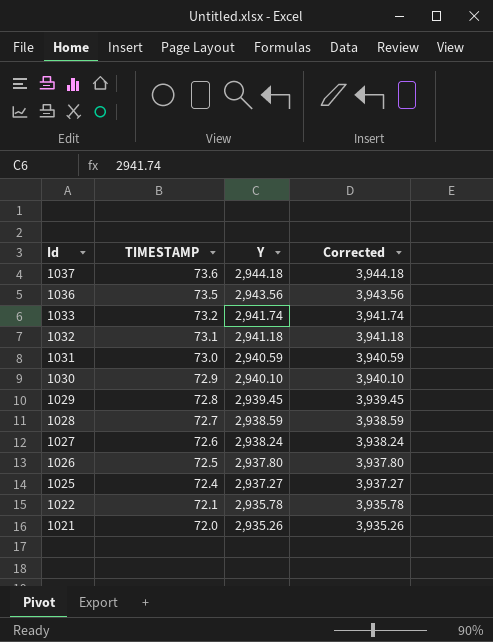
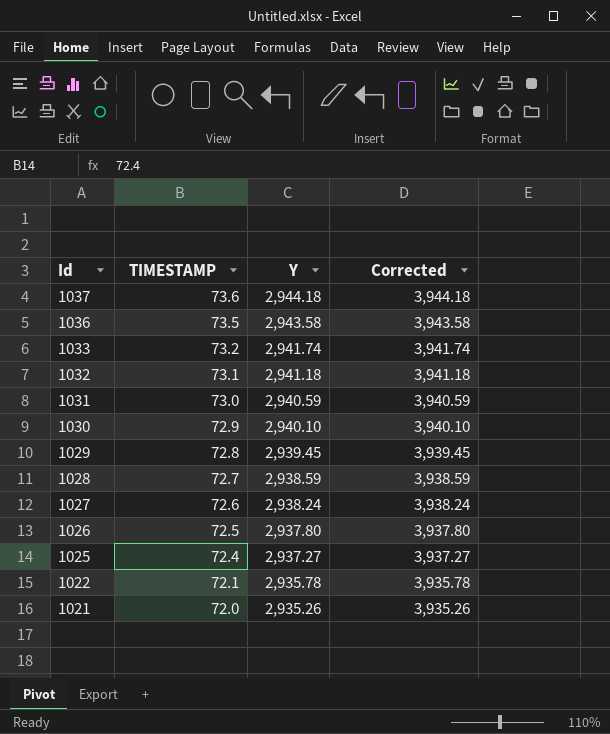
1036 | Y: 2,943.56 -> 2,943.58
1036 | Corrected: 3,943.56 -> 3,943.58

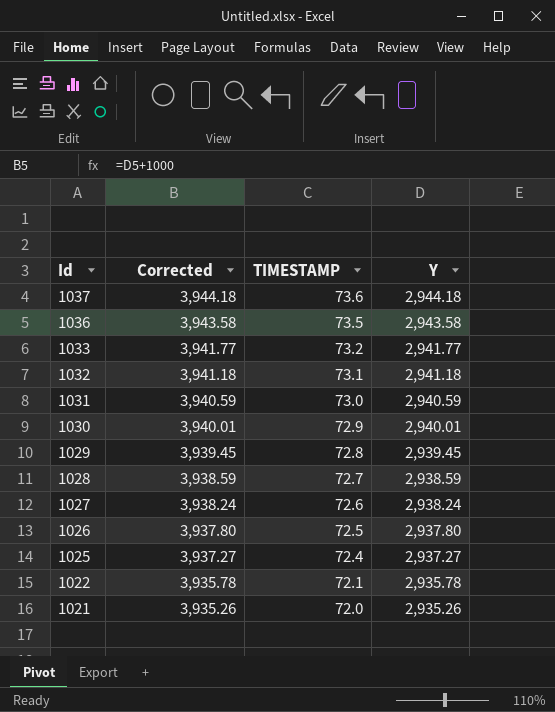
column Corrected | position: 4 -> 2
1033 | Corrected: 3,941.74 -> 3,941.77
1033 | Y: 2,941.74 -> 2,941.77
1030 | Corrected: 3,940.10 -> 3,940.01
1030 | Y: 2,940.10 -> 2,940.01

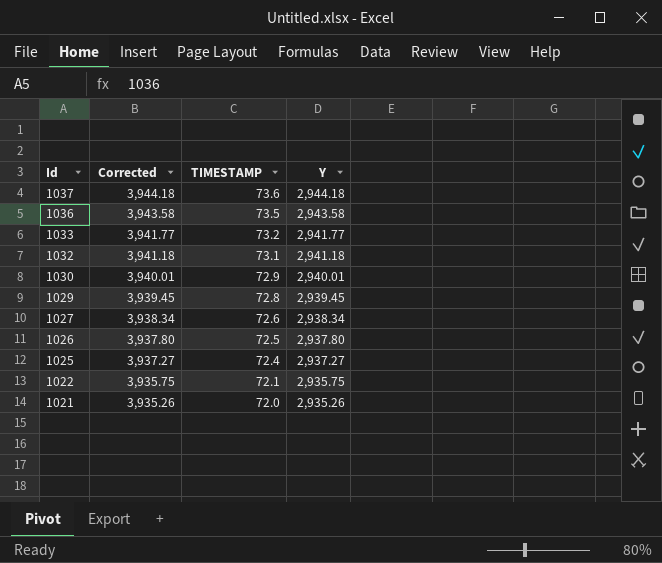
row 1031: 3,940.59 | 73.0 | 2,940.59 -> none
row 1028: 3,938.59 | 72.7 | 2,938.59 -> none
1027 | Corrected: 3,938.24 -> 3,938.34
1027 | Y: 2,938.24 -> 2,938.34
1022 | Corrected: 3,935.78 -> 3,935.75
1022 | Y: 2,935.78 -> 2,935.75

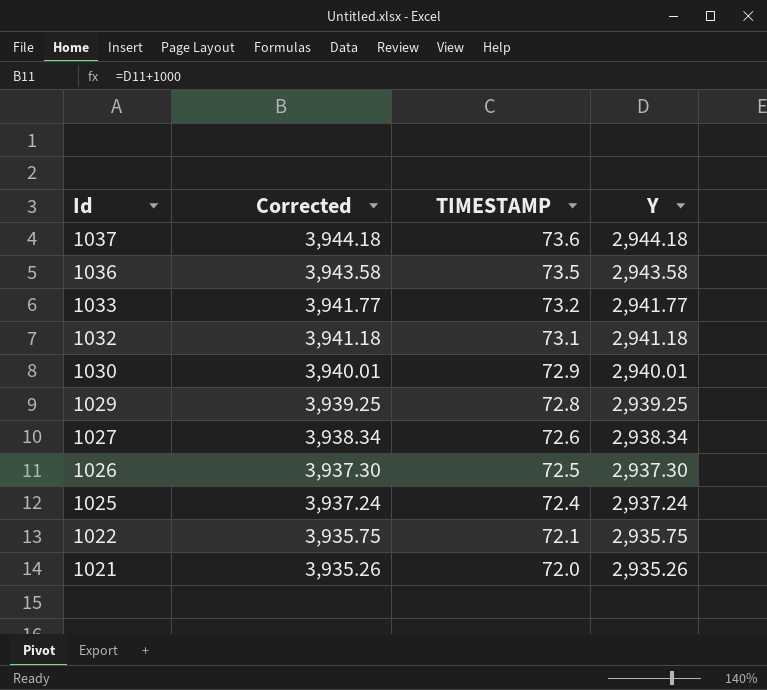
1029 | Corrected: 3,939.45 -> 3,939.25
1029 | Y: 2,939.45 -> 2,939.25
1026 | Corrected: 3,937.80 -> 3,937.30
1026 | Y: 2,937.80 -> 2,937.30
1025 | Corrected: 3,937.27 -> 3,937.24
1025 | Y: 2,937.27 -> 2,937.24

